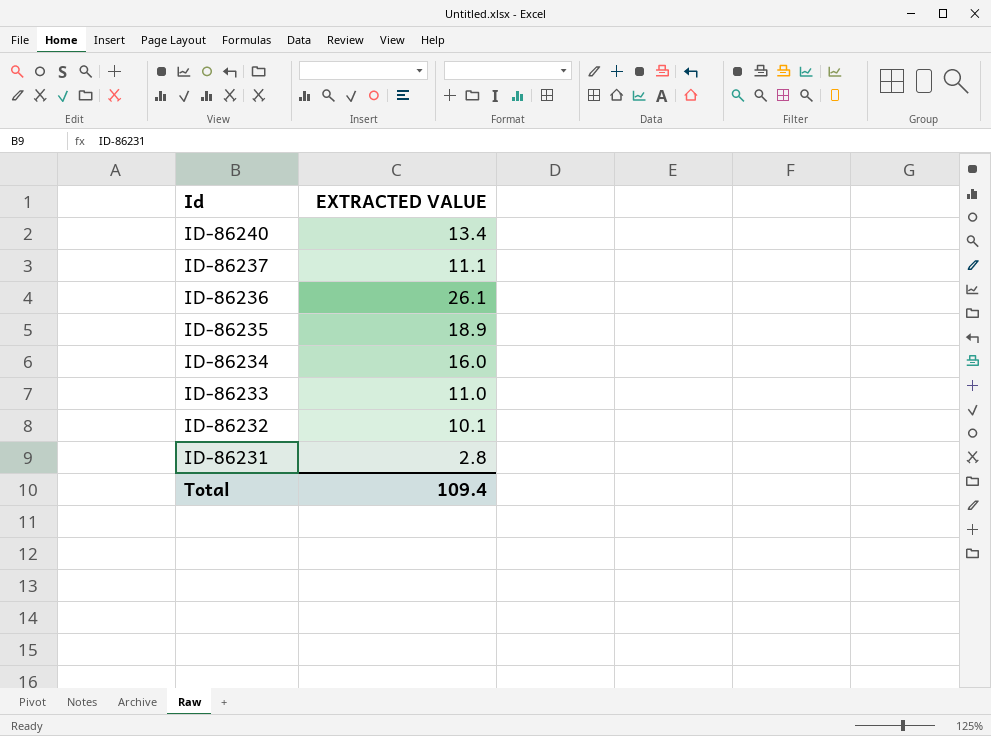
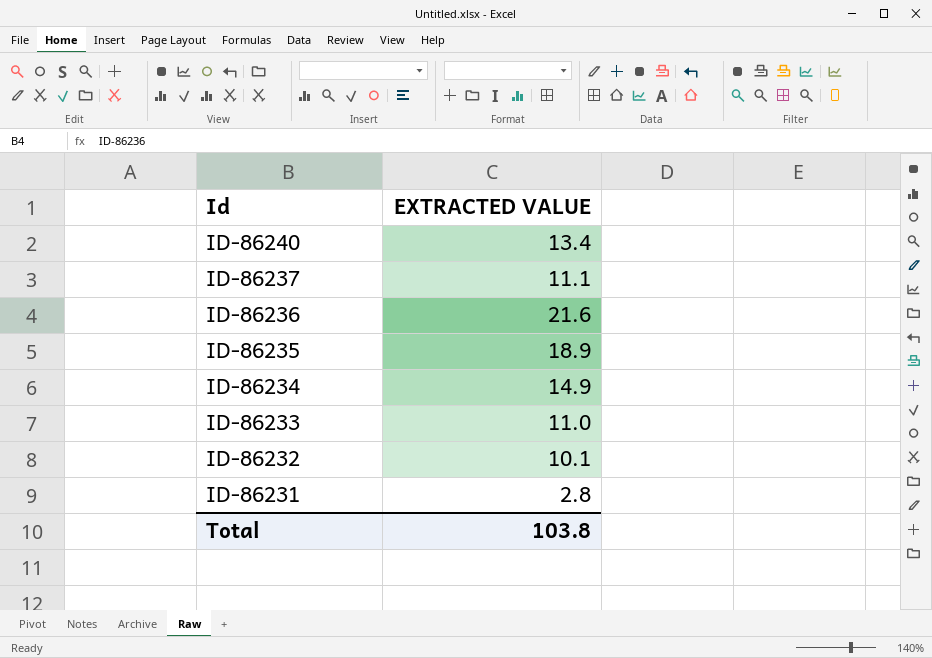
ID-86236 | EXTRACTED VALUE: 26.1 -> 21.6
ID-86234 | EXTRACTED VALUE: 16.0 -> 14.9
Total | EXTRACTED VALUE: 109.4 -> 103.8

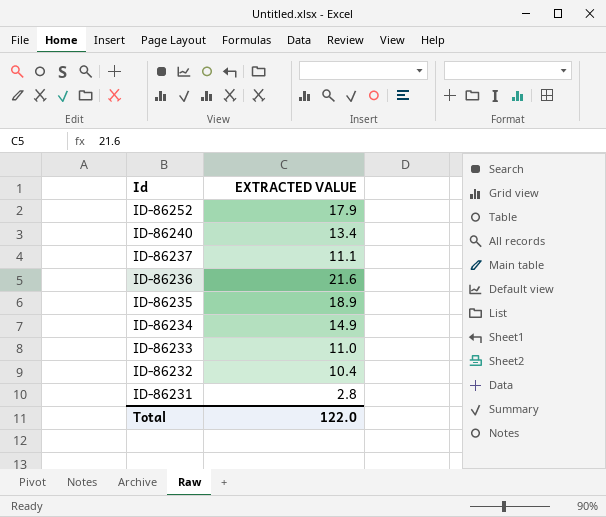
row ID-86252: none -> 17.9
ID-86232 | EXTRACTED VALUE: 10.1 -> 10.4
Total | EXTRACTED VALUE: 103.8 -> 122.0

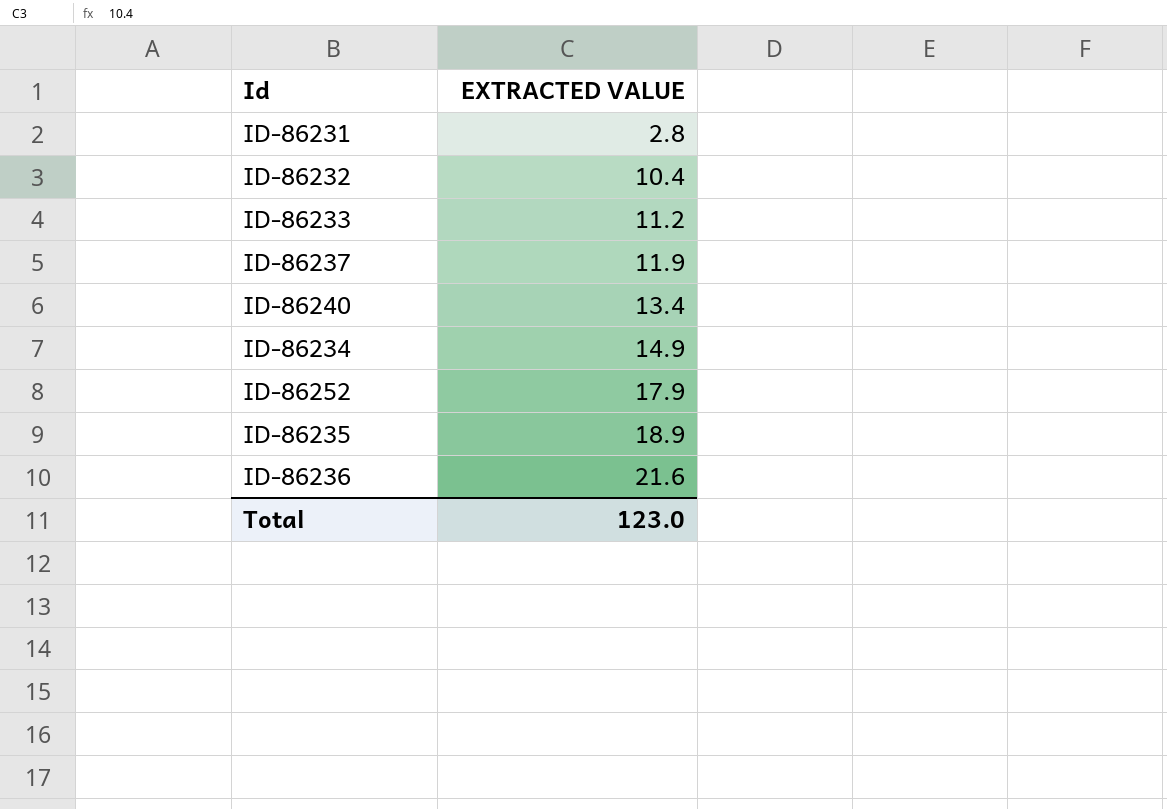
row order: Id descending -> EXTRACTED VALUE ascending
ID-86233 | EXTRACTED VALUE: 11.0 -> 11.2
ID-86237 | EXTRACTED VALUE: 11.1 -> 11.9
Total | EXTRACTED VALUE: 122.0 -> 123.0

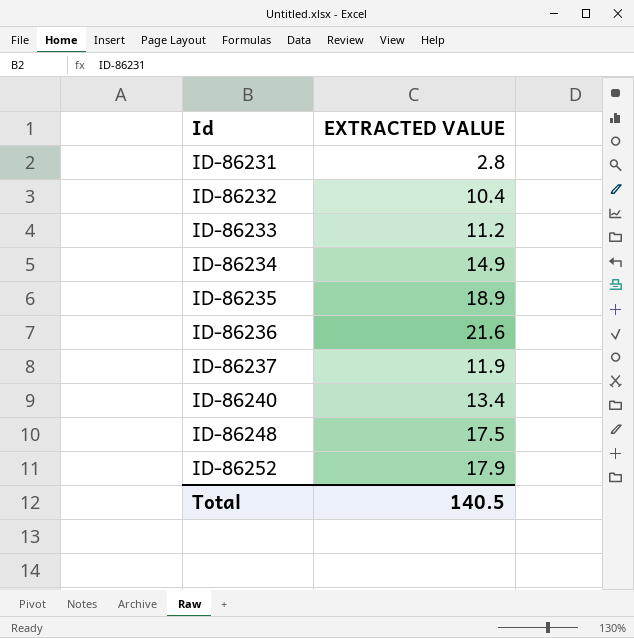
row order: EXTRACTED VALUE ascending -> Id ascending
row ID-86248: none -> 17.5
Total | EXTRACTED VALUE: 123.0 -> 140.5

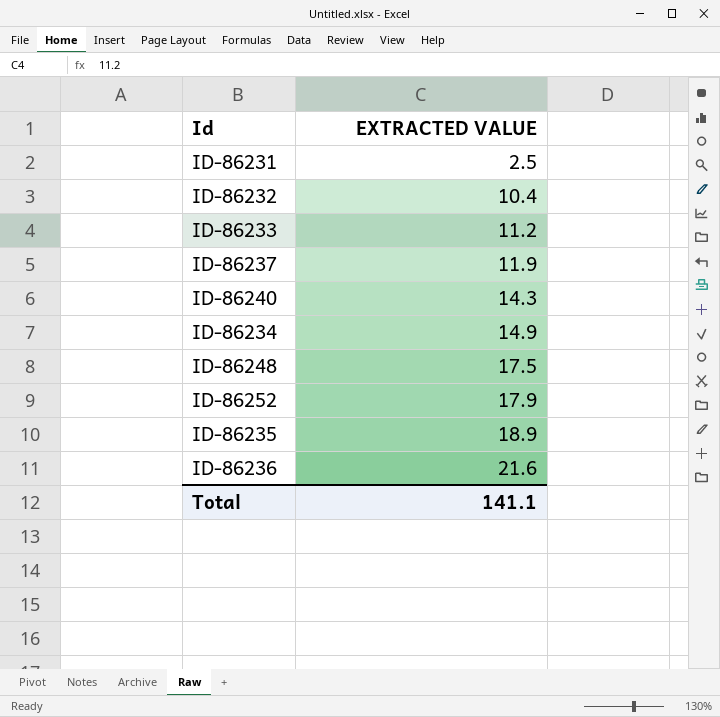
row order: Id ascending -> EXTRACTED VALUE ascending
ID-86231 | EXTRACTED VALUE: 2.8 -> 2.5
ID-86240 | EXTRACTED VALUE: 13.4 -> 14.3
Total | EXTRACTED VALUE: 140.5 -> 141.1

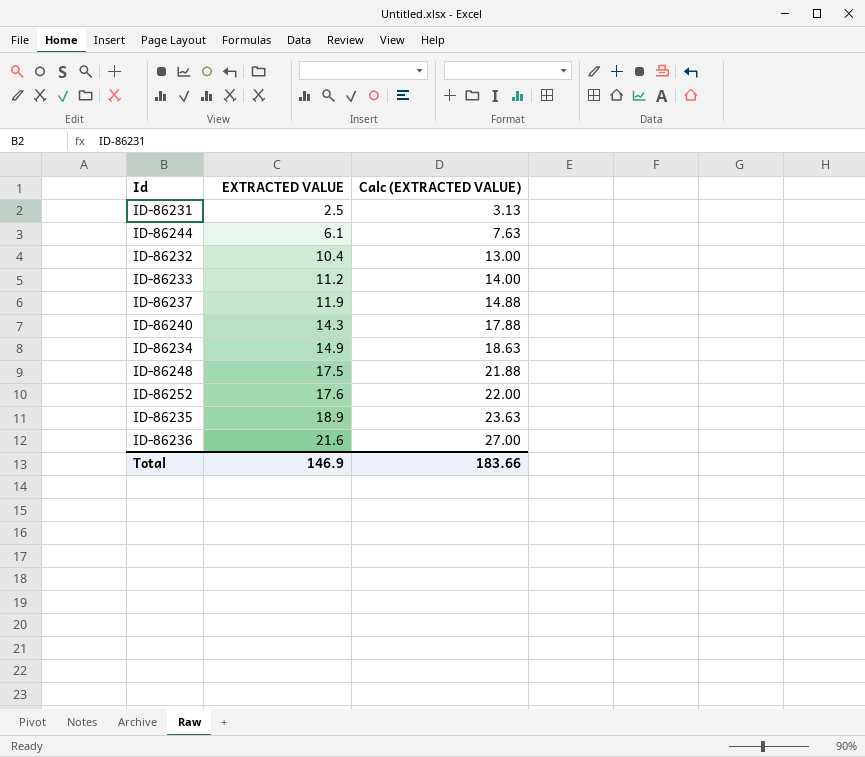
column Calc (EXTRACTED VALUE) | formula: none -> [EXTRACTED VALUE] * 1.25
row ID-86244: none -> 6.1 | 7.63
ID-86252 | EXTRACTED VALUE: 17.9 -> 17.6
Total | EXTRACTED VALUE: 141.1 -> 146.9

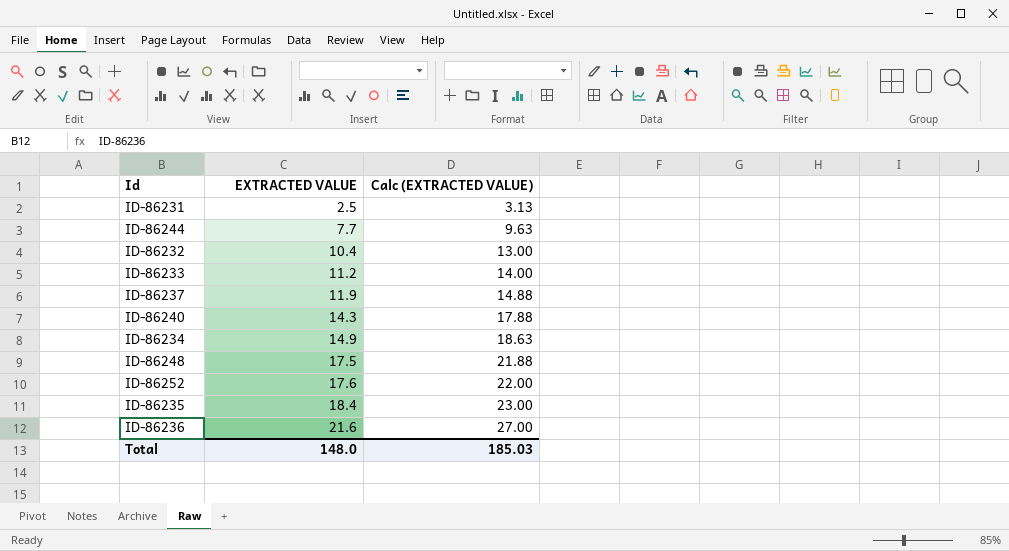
ID-86244 | EXTRACTED VALUE: 6.1 -> 7.7
ID-86244 | Calc (EXTRACTED VALUE): 7.63 -> 9.63
ID-86235 | EXTRACTED VALUE: 18.9 -> 18.4
ID-86235 | Calc (EXTRACTED VALUE): 23.63 -> 23.00
Total | EXTRACTED VALUE: 146.9 -> 148.0
Total | Calc (EXTRACTED VALUE): 183.66 -> 185.03

